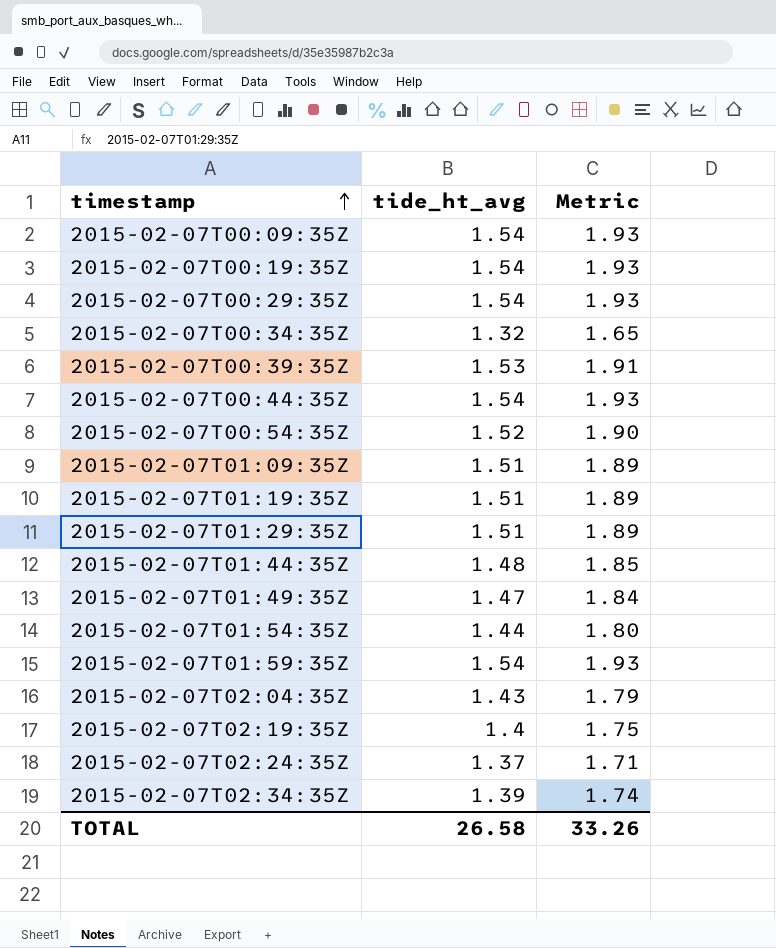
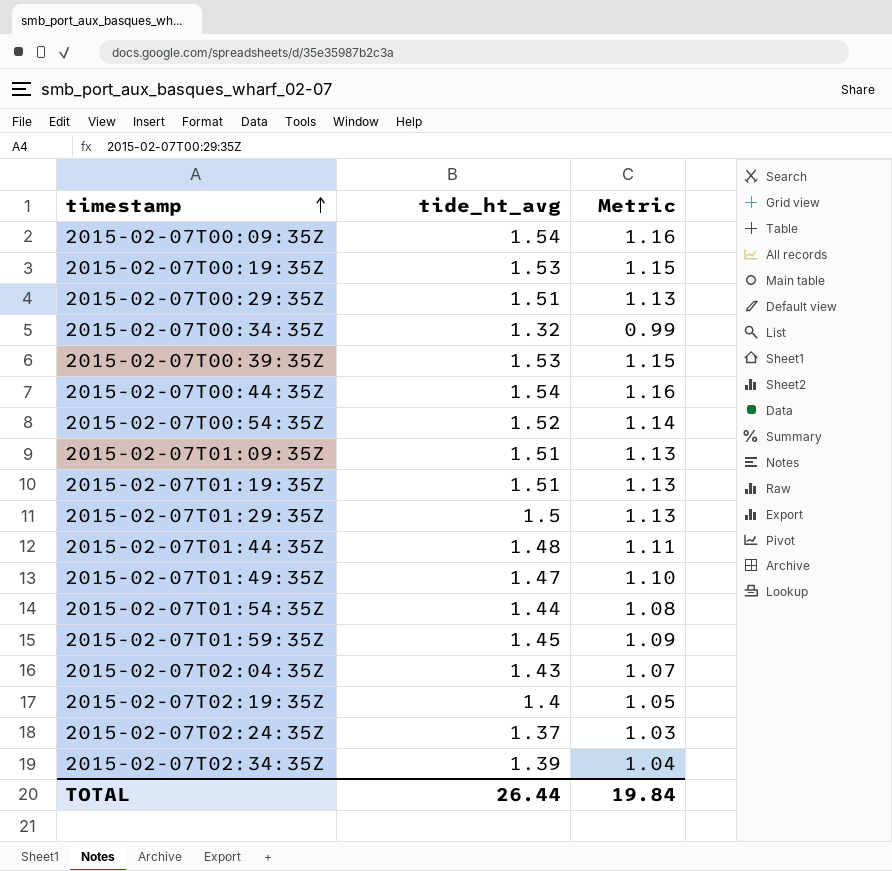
column Metric | formula: [tide_ht_avg] * 1.25 -> [tide_ht_avg] * 0.75
2015-02-07T00:19:35Z | tide_ht_avg: 1.54 -> 1.53
2015-02-07T00:29:35Z | tide_ht_avg: 1.54 -> 1.51
2015-02-07T01:29:35Z | tide_ht_avg: 1.51 -> 1.5
2015-02-07T01:59:35Z | tide_ht_avg: 1.54 -> 1.45
TOTAL | tide_ht_avg: 26.58 -> 26.44
TOTAL | Metric: 33.26 -> 19.84

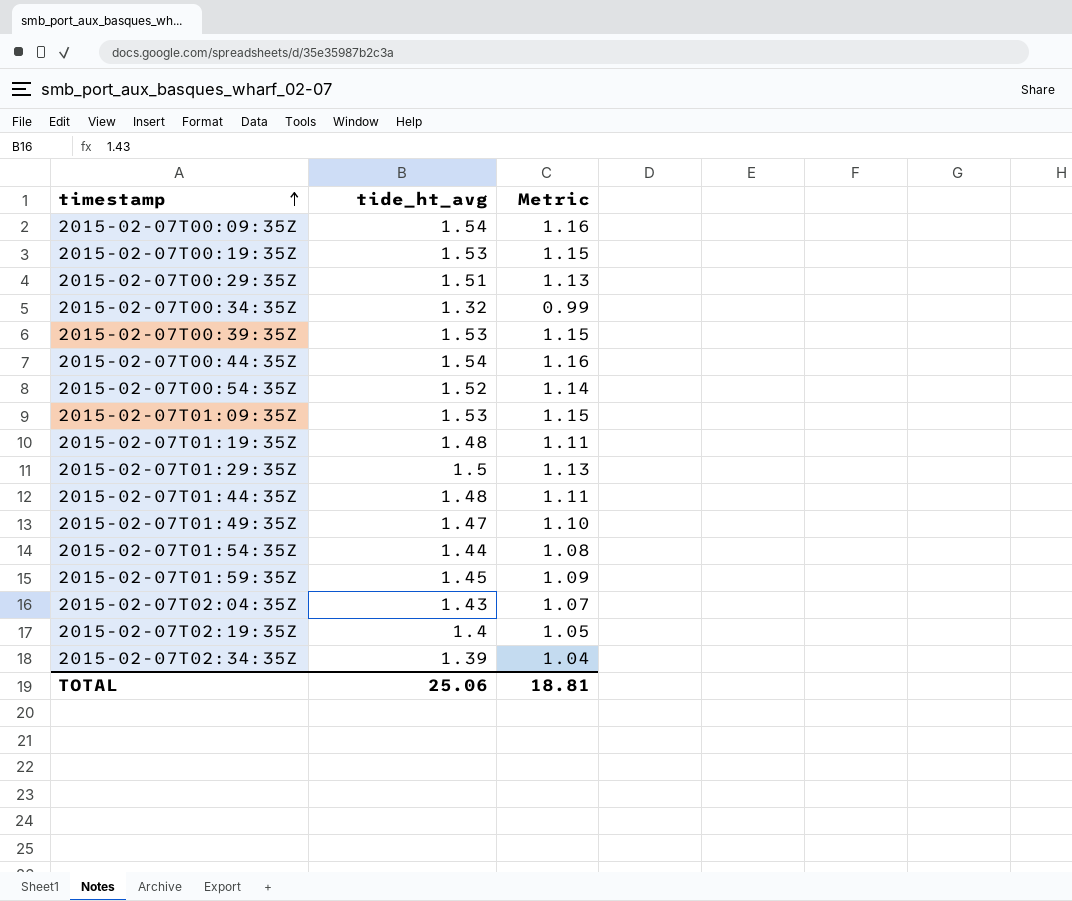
row 2015-02-07T02:24:35Z: 1.37 | 1.03 -> none
2015-02-07T01:09:35Z | tide_ht_avg: 1.51 -> 1.53
2015-02-07T01:09:35Z | Metric: 1.13 -> 1.15
2015-02-07T01:19:35Z | tide_ht_avg: 1.51 -> 1.48
2015-02-07T01:19:35Z | Metric: 1.13 -> 1.11
TOTAL | tide_ht_avg: 26.44 -> 25.06
TOTAL | Metric: 19.84 -> 18.81

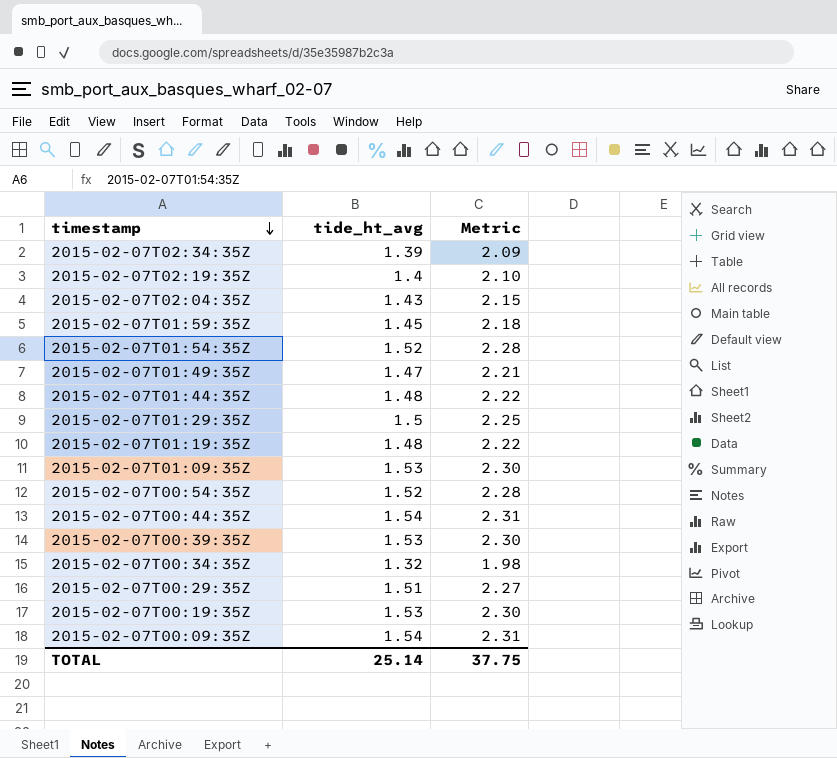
row order: timestamp ascending -> timestamp descending
column Metric | formula: [tide_ht_avg] * 0.75 -> [tide_ht_avg] * 1.5
2015-02-07T01:54:35Z | tide_ht_avg: 1.44 -> 1.52
TOTAL | tide_ht_avg: 25.06 -> 25.14
TOTAL | Metric: 18.81 -> 37.75

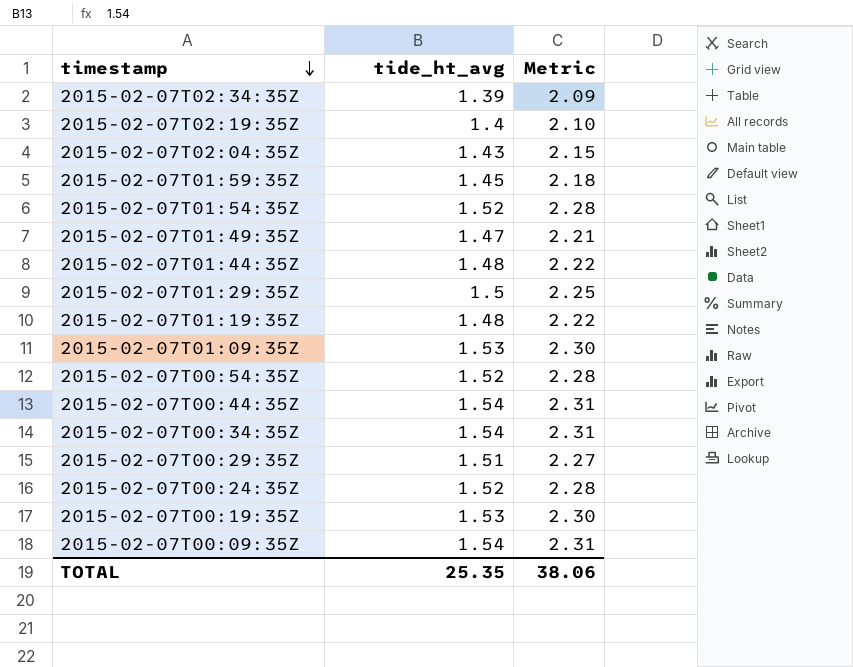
row 2015-02-07T00:39:35Z: 1.53 | 2.30 -> none
2015-02-07T00:34:35Z | tide_ht_avg: 1.32 -> 1.54
2015-02-07T00:34:35Z | Metric: 1.98 -> 2.31
row 2015-02-07T00:24:35Z: none -> 1.52 | 2.28
TOTAL | tide_ht_avg: 25.14 -> 25.35
TOTAL | Metric: 37.75 -> 38.06

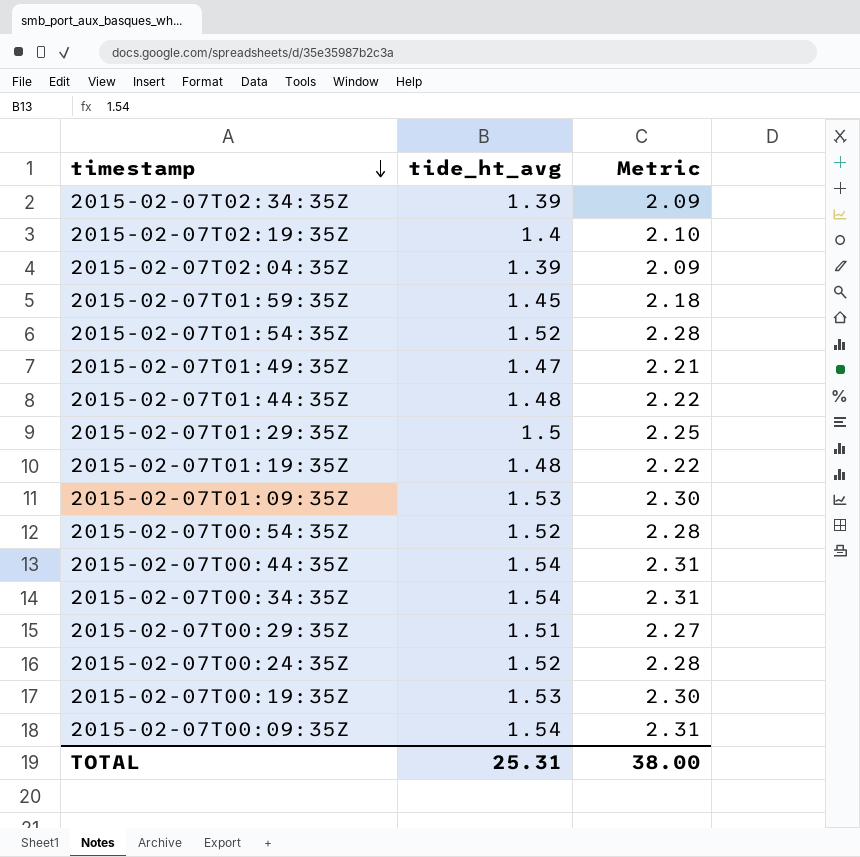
2015-02-07T02:04:35Z | tide_ht_avg: 1.43 -> 1.39
2015-02-07T02:04:35Z | Metric: 2.15 -> 2.09
TOTAL | tide_ht_avg: 25.35 -> 25.31
TOTAL | Metric: 38.06 -> 38.00

